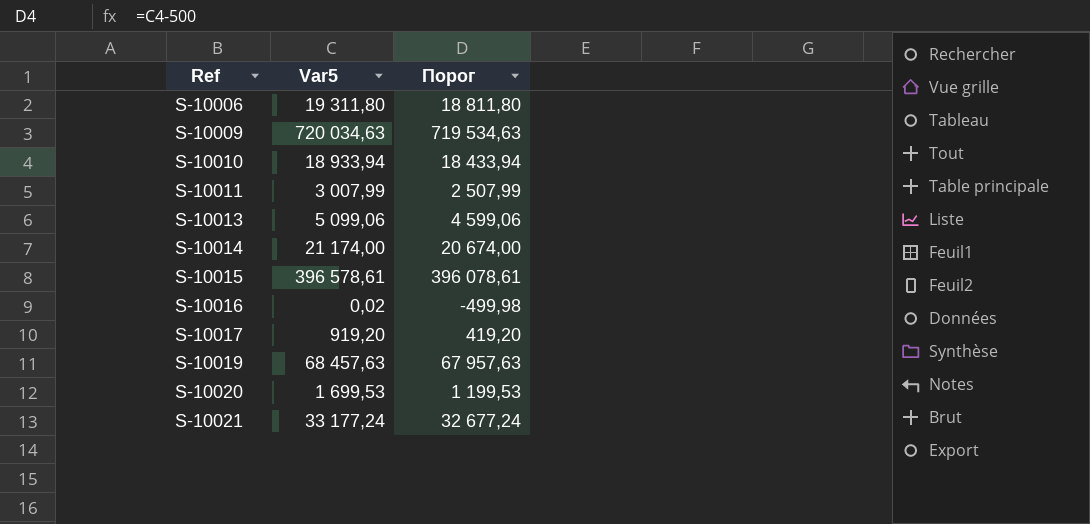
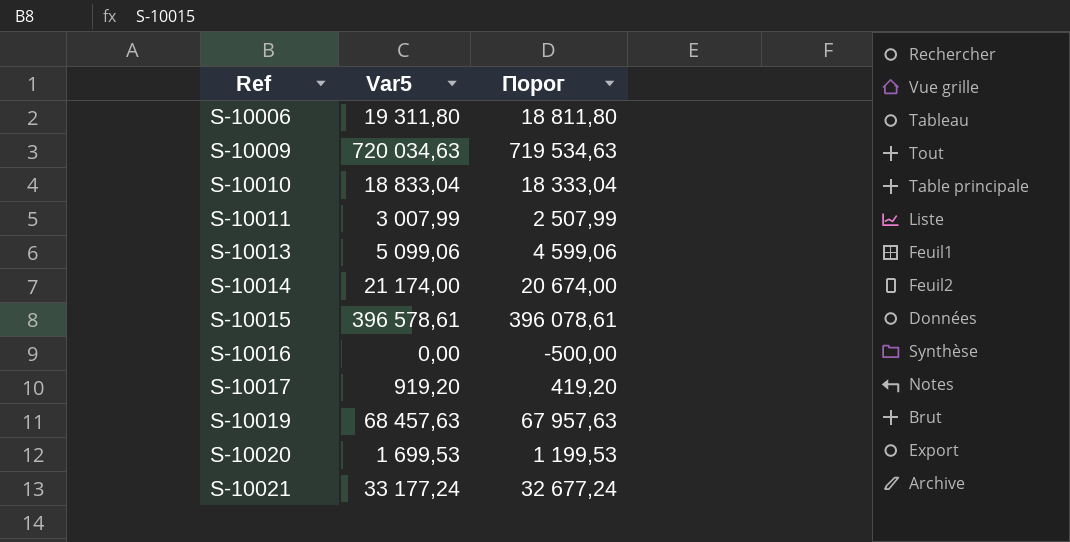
S-10010 | Var5: 18 933,94 -> 18 833,04
S-10010 | Порог: 18 433,94 -> 18 333,04
S-10016 | Var5: 0,02 -> 0,00
S-10016 | Порог: -499,98 -> -500,00

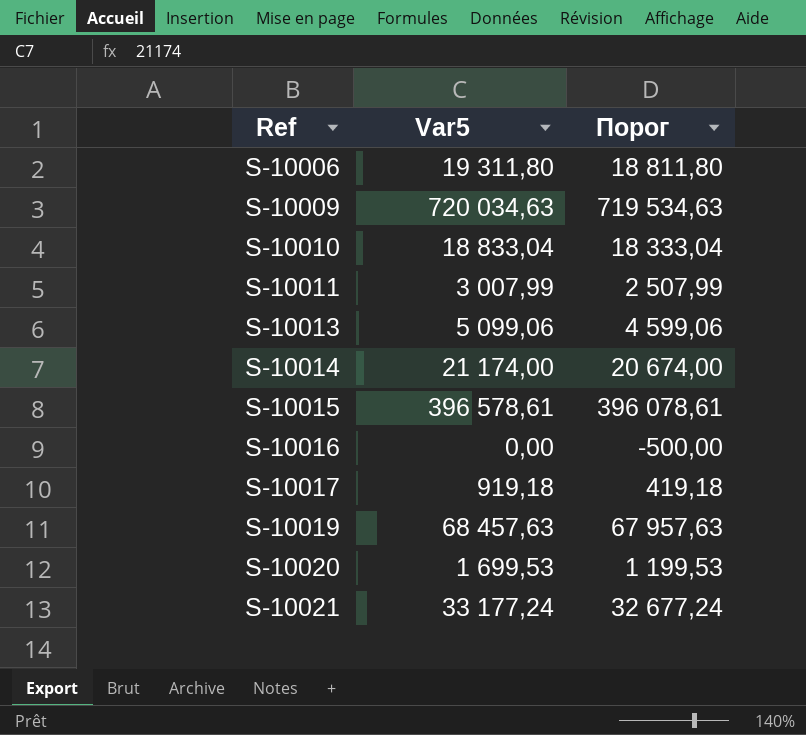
S-10017 | Var5: 919,20 -> 919,18
S-10017 | Порог: 419,20 -> 419,18

